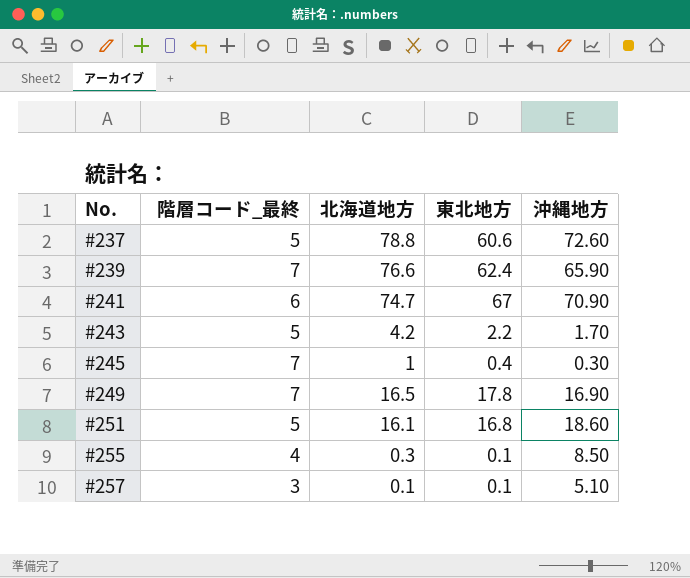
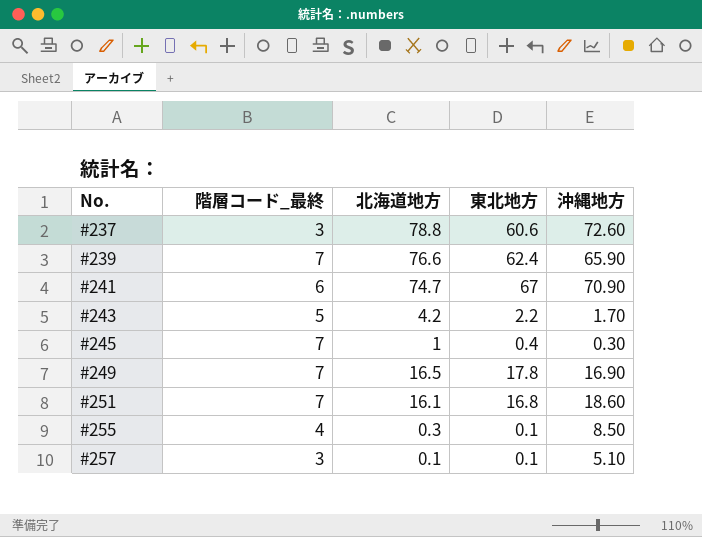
#237 | 階層コード_最終: 5 -> 3
#251 | 階層コード_最終: 5 -> 7

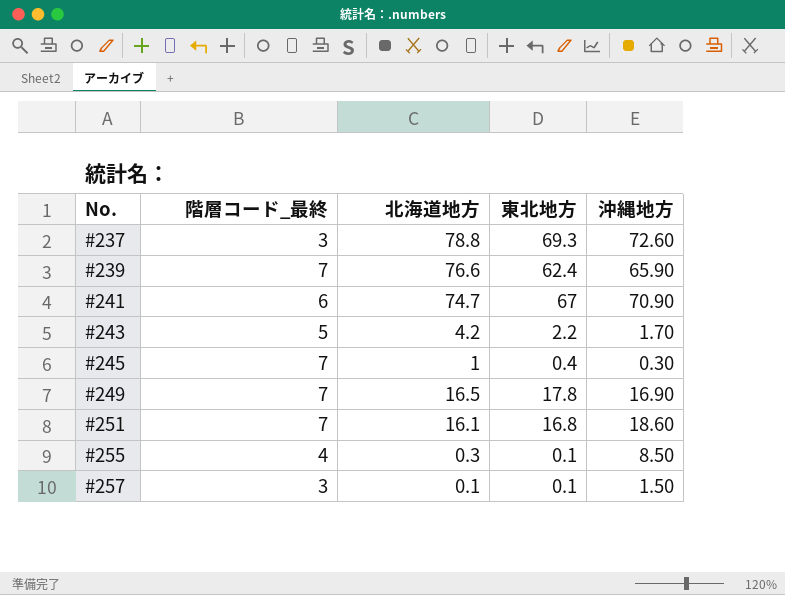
#237 | 東北地方: 60.6 -> 69.3
#257 | 沖縄地方: 5.10 -> 1.50

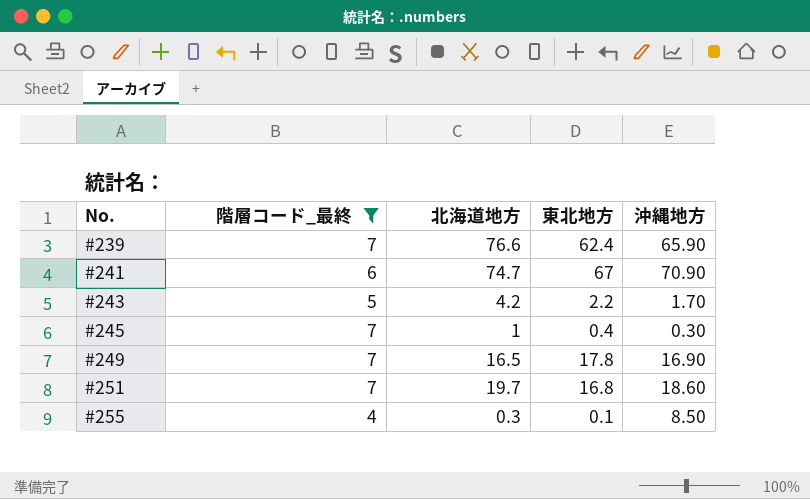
filter: none -> 階層コード_最終 != 3
#251 | 北海道地方: 16.1 -> 19.7

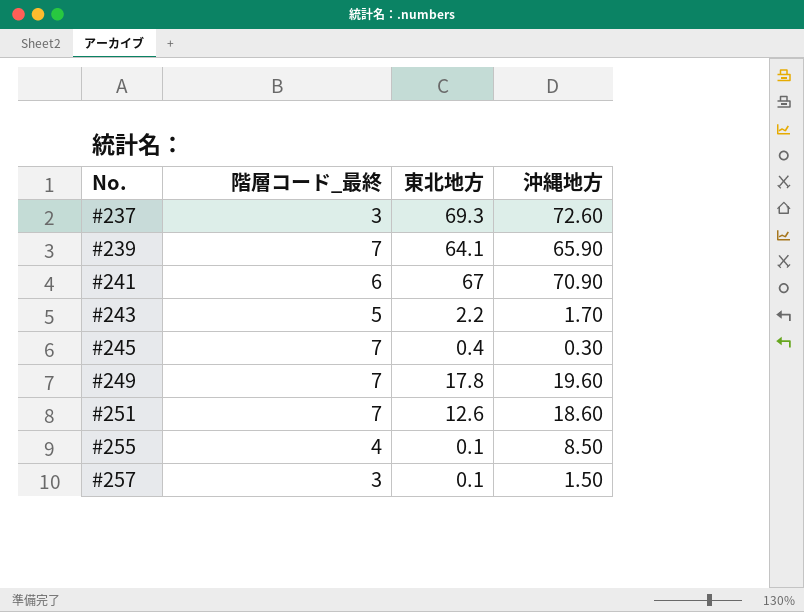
filter: 階層コード_最終 != 3 -> none
column 北海道地方 | position: 3 -> none
#239 | 東北地方: 62.4 -> 64.1
#249 | 沖縄地方: 16.90 -> 19.60
#251 | 東北地方: 16.8 -> 12.6

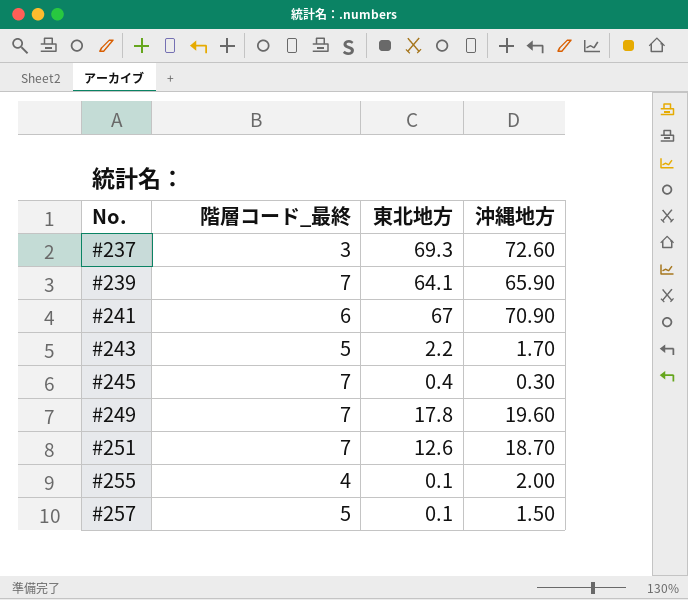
#251 | 沖縄地方: 18.60 -> 18.70
#255 | 沖縄地方: 8.50 -> 2.00
#257 | 階層コード_最終: 3 -> 5

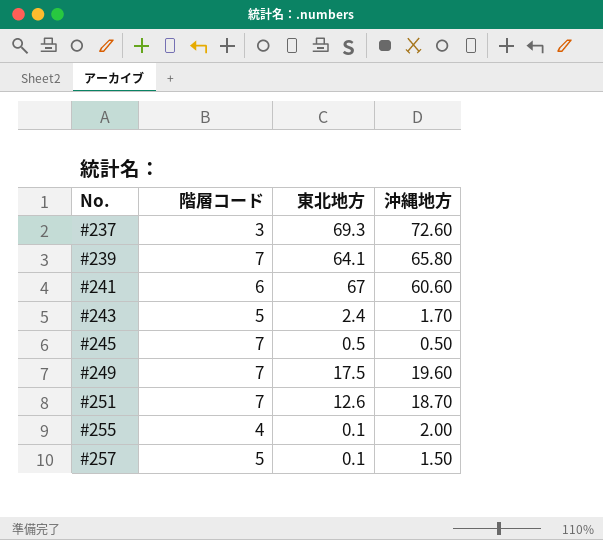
column name: 階層コード_最終 -> 階層コード
#239 | 沖縄地方: 65.90 -> 65.80
#241 | 沖縄地方: 70.90 -> 60.60
#243 | 東北地方: 2.2 -> 2.4
#245 | 東北地方: 0.4 -> 0.5
#245 | 沖縄地方: 0.30 -> 0.50
#249 | 東北地方: 17.8 -> 17.5

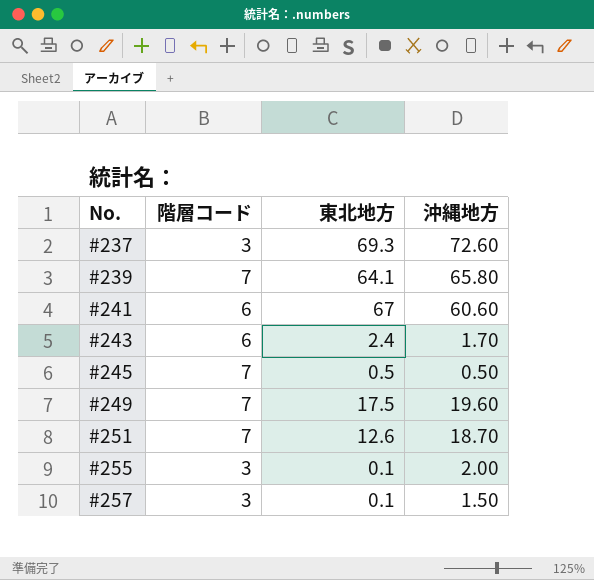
#243 | 階層コード: 5 -> 6
#255 | 階層コード: 4 -> 3
#257 | 階層コード: 5 -> 3

